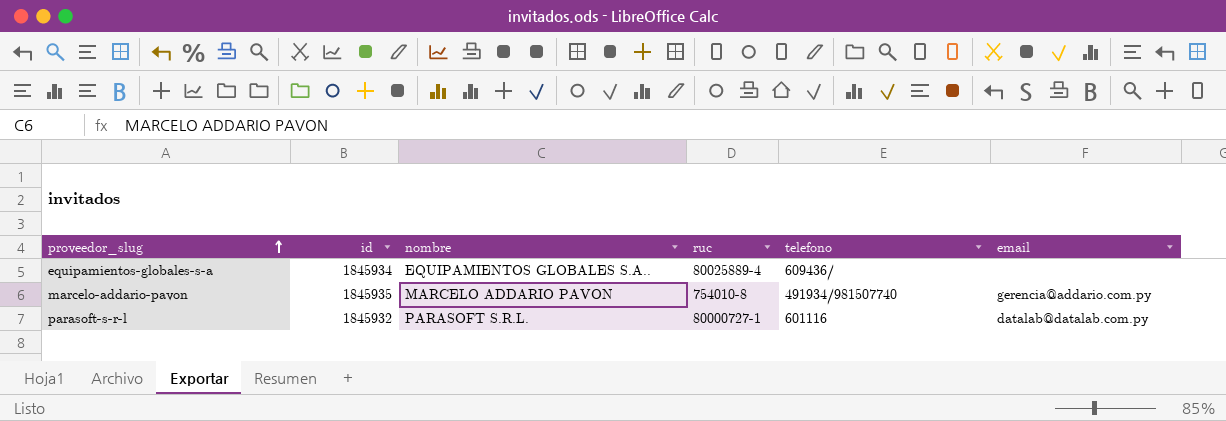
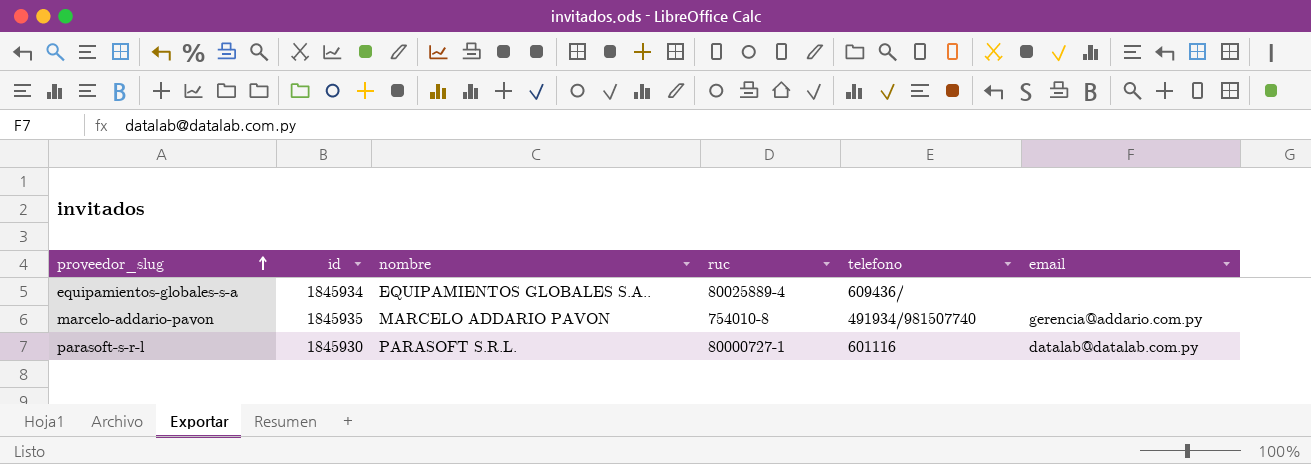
parasoft-s-r-l | id: 1845932 -> 1845930

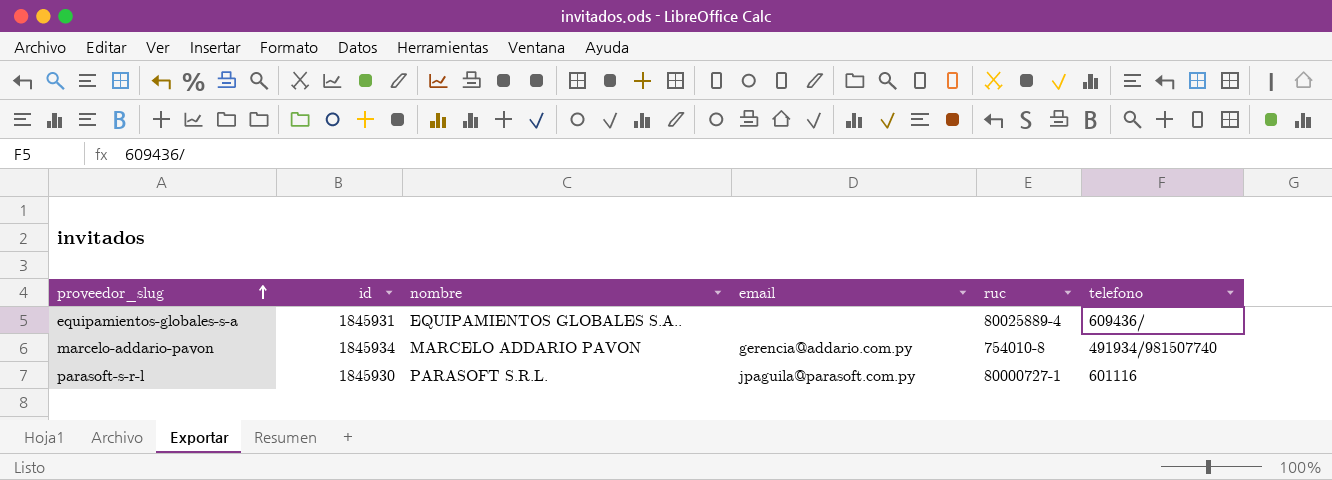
column email | position: 6 -> 4
equipamientos-globales-s-a | id: 1845934 -> 1845931
marcelo-addario-pavon | id: 1845935 -> 1845934
parasoft-s-r-l | email: datalab@datalab.com.py -> jpaguila@parasoft.com.py

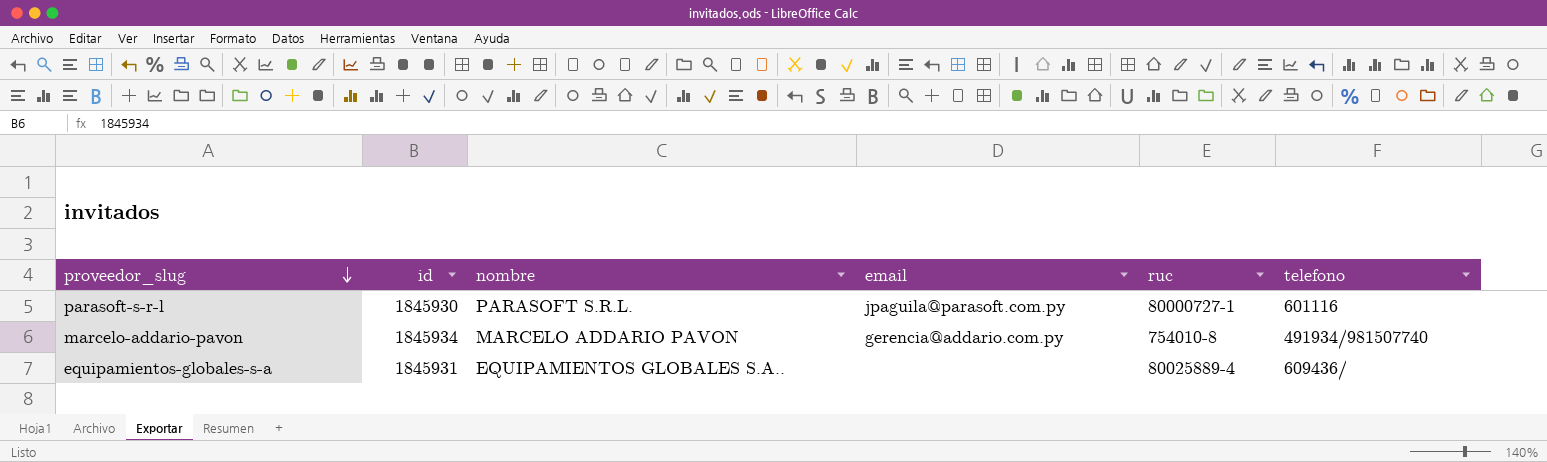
row order: proveedor_slug ascending -> proveedor_slug descending

